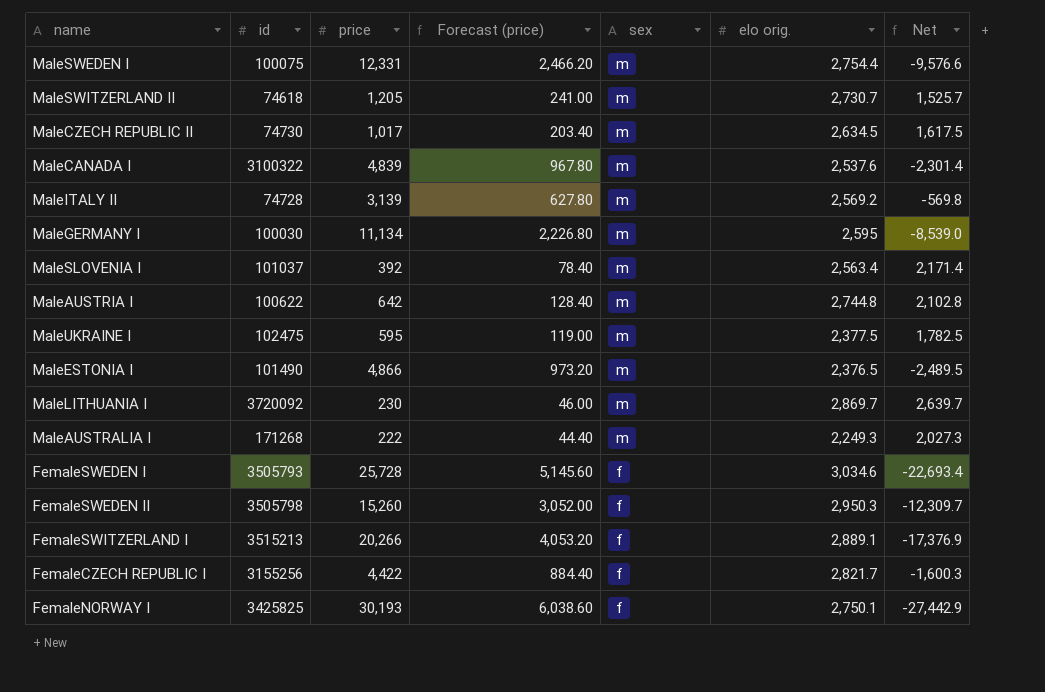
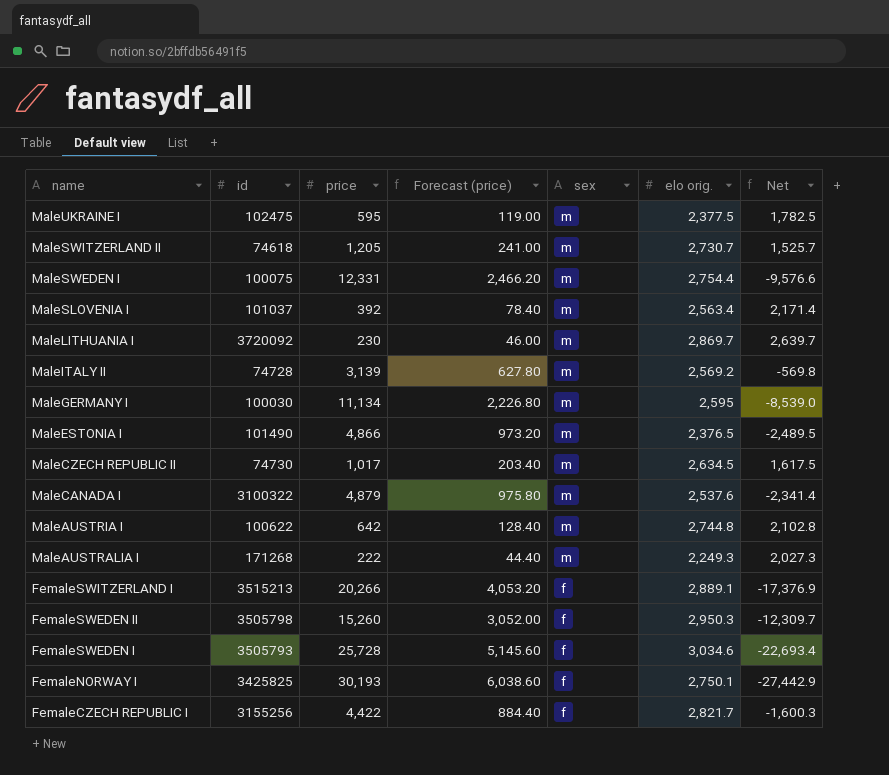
row order: sex descending -> name descending
MaleCANADA I | price: 4,839 -> 4,879
MaleCANADA I | Forecast (price): 967.80 -> 975.80
MaleCANADA I | Net: -2,301.4 -> -2,341.4

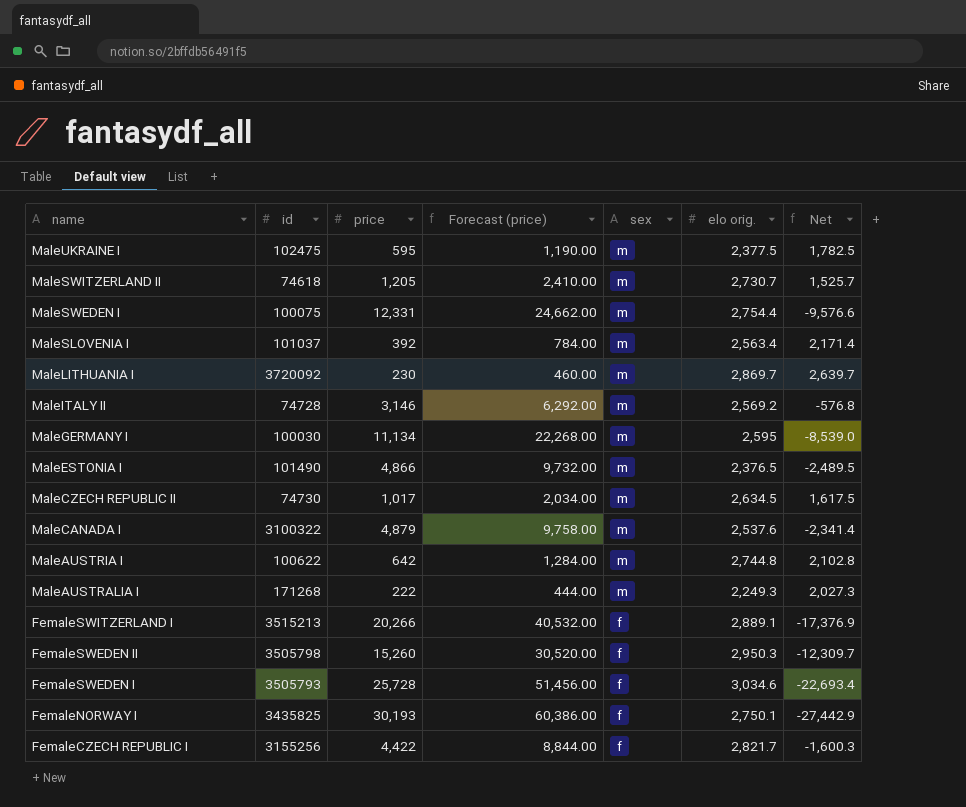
column Forecast (price) | formula: [price] * 0.2 -> [price] * 2
MaleITALY II | price: 3,139 -> 3,146
MaleITALY II | Net: -569.8 -> -576.8
FemaleNORWAY I | id: 3425825 -> 3435825

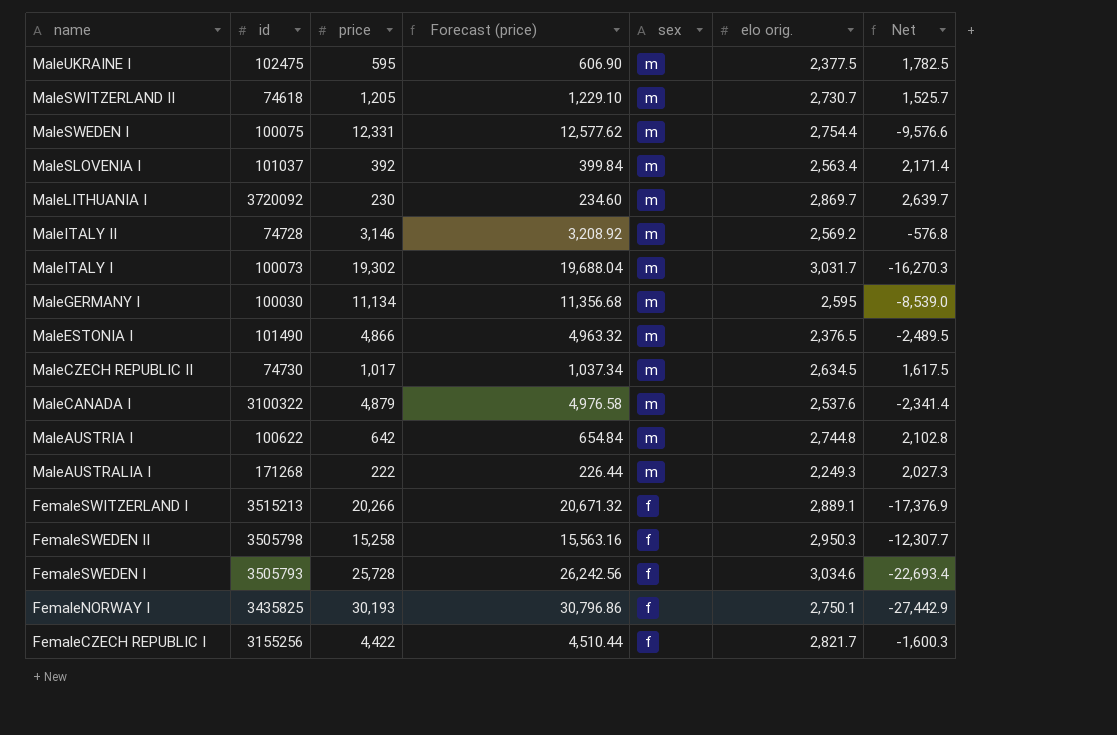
column Forecast (price) | formula: [price] * 2 -> [price] * 1.02
row MaleITALY I: none -> 100073 | 19,302 | 19,688.04 | m | 3,031.7 | -16,270.3
FemaleSWEDEN II | price: 15,260 -> 15,258
FemaleSWEDEN II | Net: -12,309.7 -> -12,307.7

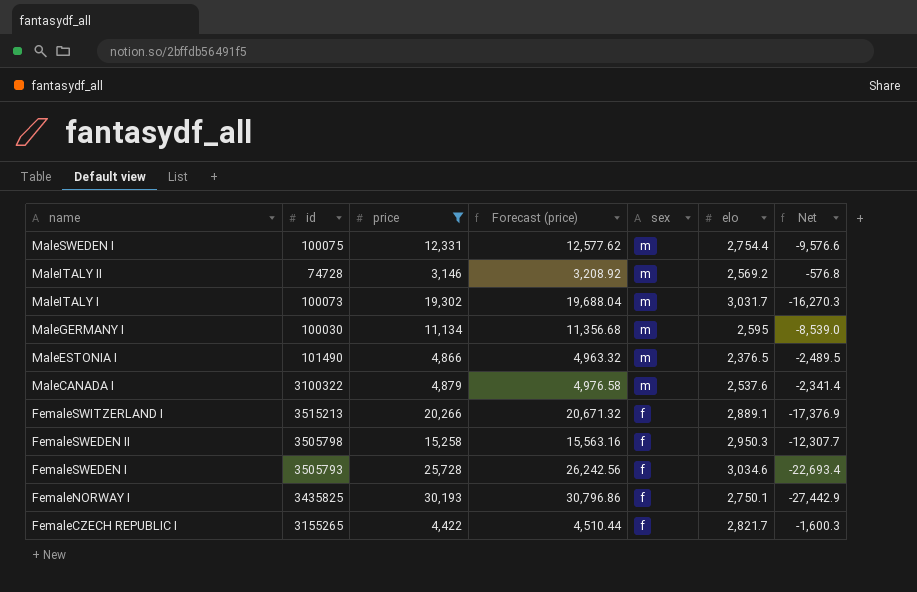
filter: none -> price >= 3,146
column name: elo orig. -> elo
FemaleCZECH REPUBLIC I | id: 3155256 -> 3155265

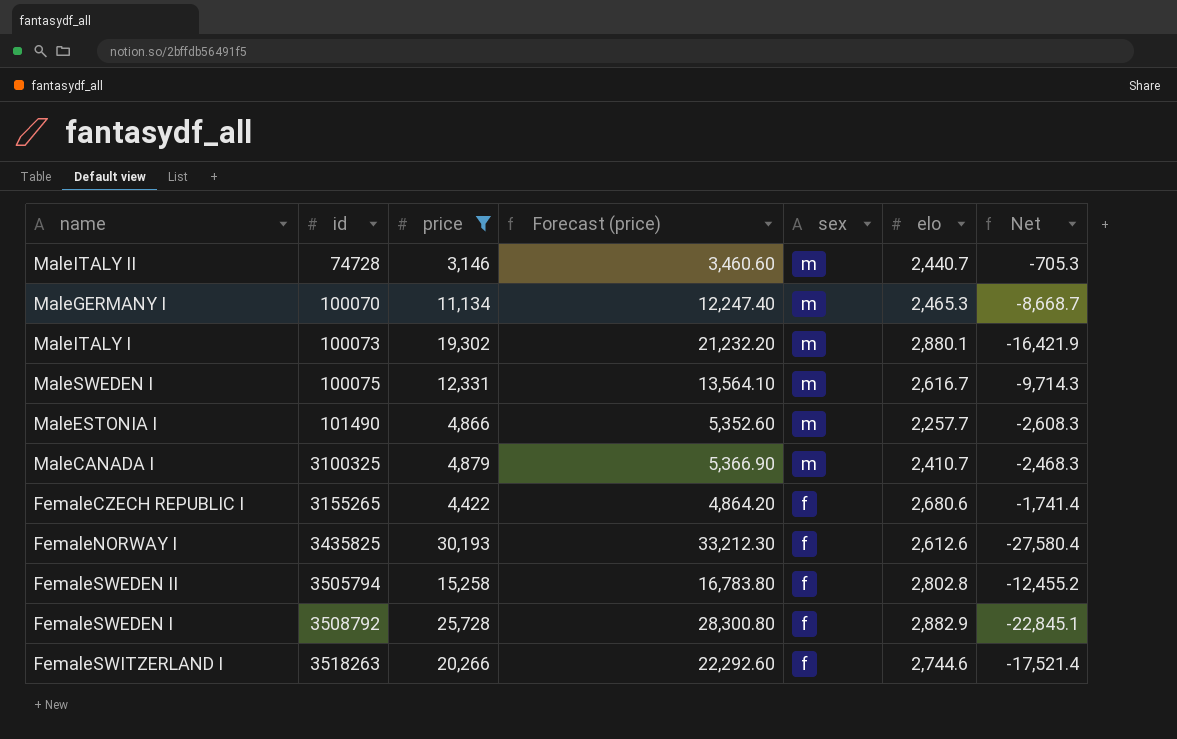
row order: name descending -> id ascending
column Forecast (price) | formula: [price] * 1.02 -> [price] * 1.1
MaleITALY II | elo: 2,569.2 -> 2,440.7
MaleITALY II | Net: -576.8 -> -705.3
MaleGERMANY I | id: 100030 -> 100070
MaleGERMANY I | elo: 2,595 -> 2,465.3
MaleGERMANY I | Net: -8,539.0 -> -8,668.7
MaleITALY I | elo: 3,031.7 -> 2,880.1
MaleITALY I | Net: -16,270.3 -> -16,421.9
MaleSWEDEN I | elo: 2,754.4 -> 2,616.7
MaleSWEDEN I | Net: -9,576.6 -> -9,714.3
MaleESTONIA I | elo: 2,376.5 -> 2,257.7
MaleESTONIA I | Net: -2,489.5 -> -2,608.3
MaleCANADA I | id: 3100322 -> 3100325
MaleCANADA I | elo: 2,537.6 -> 2,410.7
MaleCANADA I | Net: -2,341.4 -> -2,468.3
FemaleCZECH REPUBLIC I | elo: 2,821.7 -> 2,680.6
FemaleCZECH REPUBLIC I | Net: -1,600.3 -> -1,741.4
FemaleNORWAY I | elo: 2,750.1 -> 2,612.6
FemaleNORWAY I | Net: -27,442.9 -> -27,580.4
FemaleSWEDEN II | id: 3505798 -> 3505794
FemaleSWEDEN II | elo: 2,950.3 -> 2,802.8
FemaleSWEDEN II | Net: -12,307.7 -> -12,455.2
FemaleSWEDEN I | id: 3505793 -> 3508792
FemaleSWEDEN I | elo: 3,034.6 -> 2,882.9
FemaleSWEDEN I | Net: -22,693.4 -> -22,845.1
FemaleSWITZERLAND I | id: 3515213 -> 3518263
FemaleSWITZERLAND I | elo: 2,889.1 -> 2,744.6
FemaleSWITZERLAND I | Net: -17,376.9 -> -17,521.4

